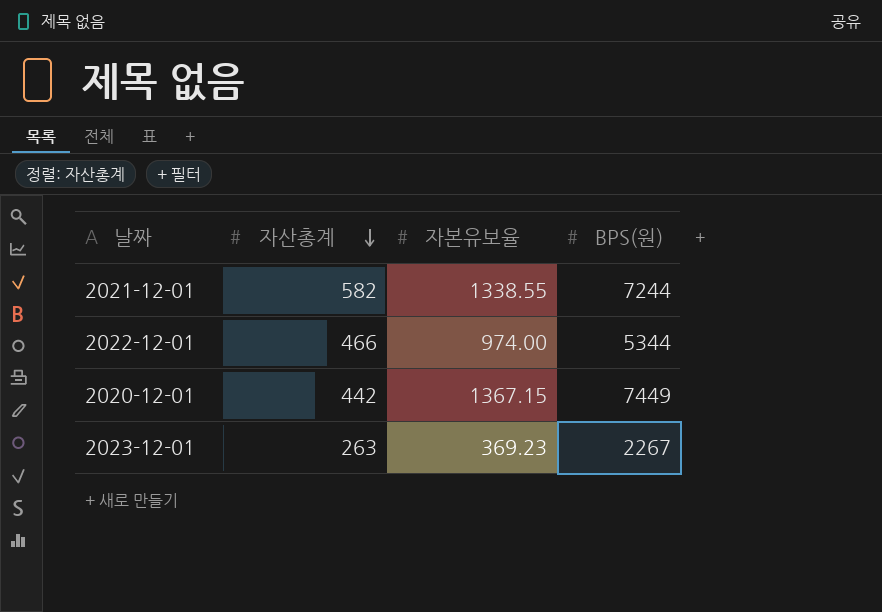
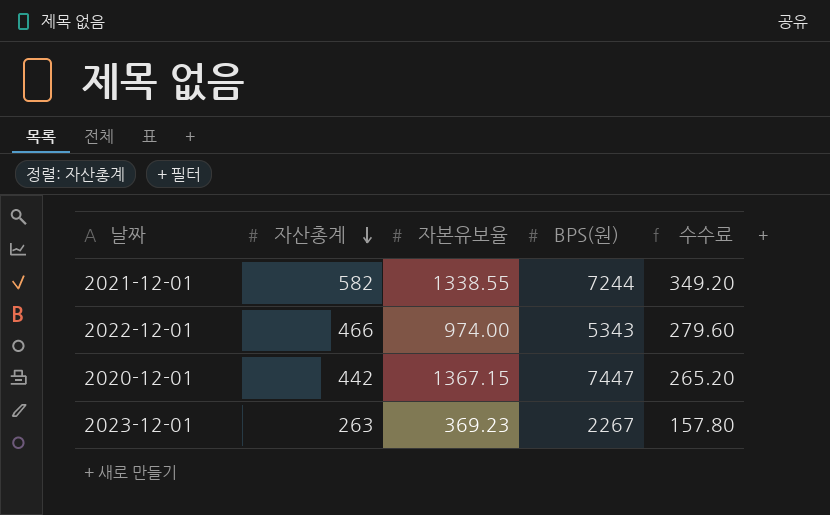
column 수수료 | formula: none -> [자산총계] * 0.6
2022-12-01 | BPS(원): 5344 -> 5343
2020-12-01 | BPS(원): 7449 -> 7447

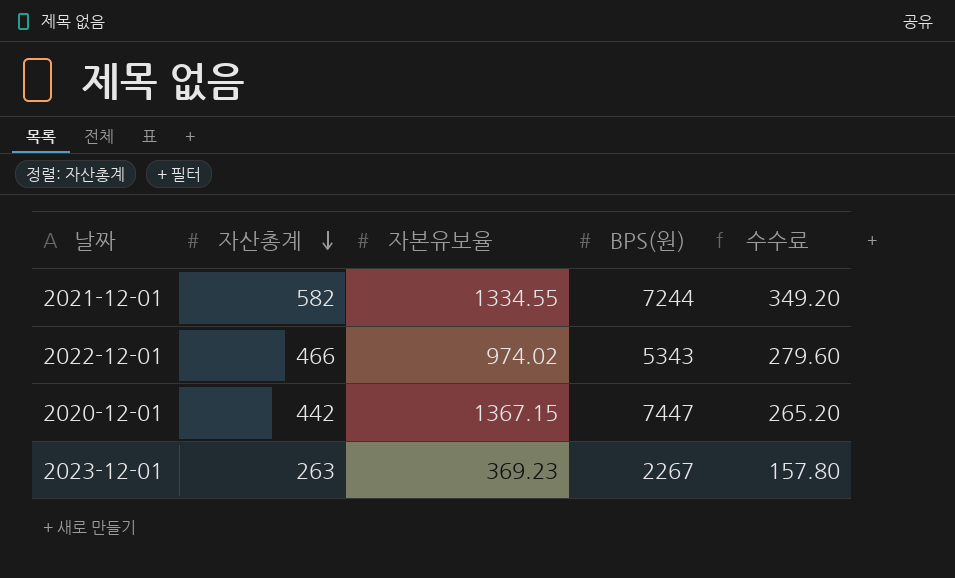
2021-12-01 | 자본유보율: 1338.55 -> 1334.55
2022-12-01 | 자본유보율: 974.00 -> 974.02

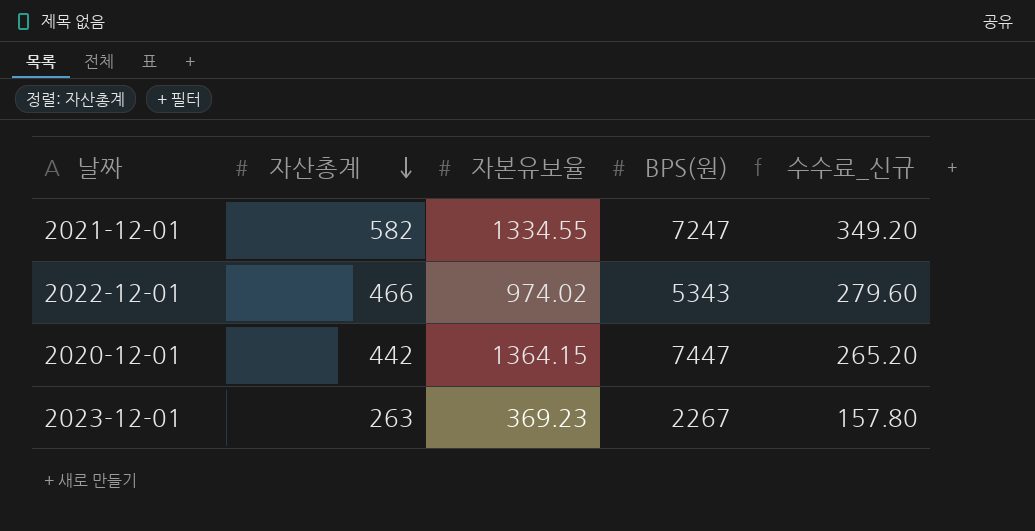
column name: 수수료 -> 수수료_신규
2021-12-01 | BPS(원): 7244 -> 7247
2020-12-01 | 자본유보율: 1367.15 -> 1364.15

